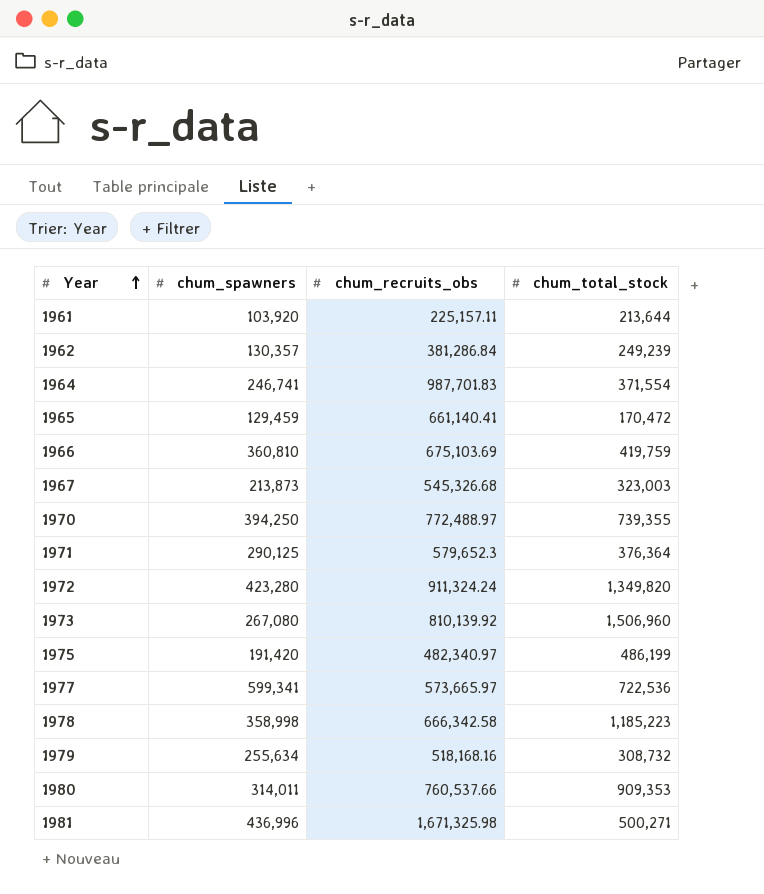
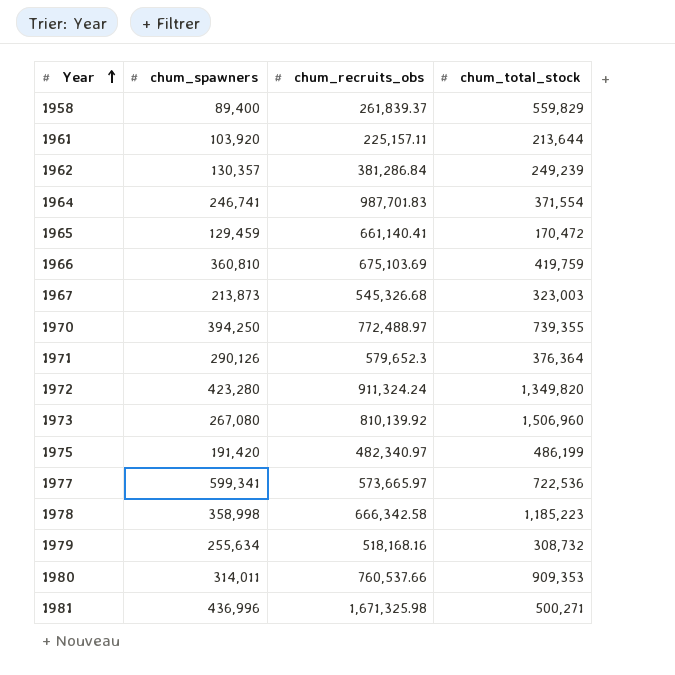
row 1958: none -> 89,400 | 261,839.37 | 559,829
1971 | chum_spawners: 290,125 -> 290,126

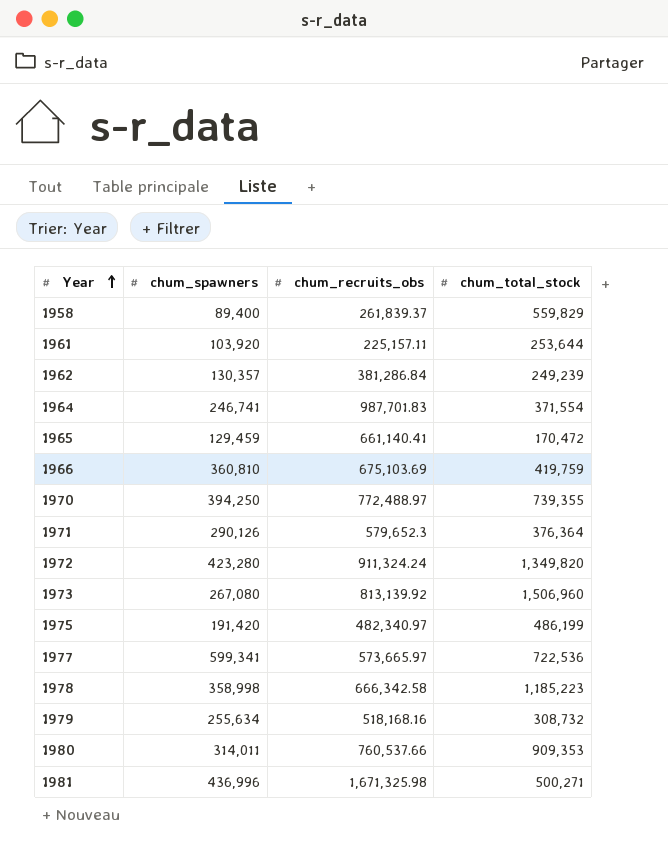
row 1967: 213,873 | 545,326.68 | 323,003 -> none
1961 | chum_total_stock: 213,644 -> 253,644
1973 | chum_recruits_obs: 810,139.92 -> 813,139.92

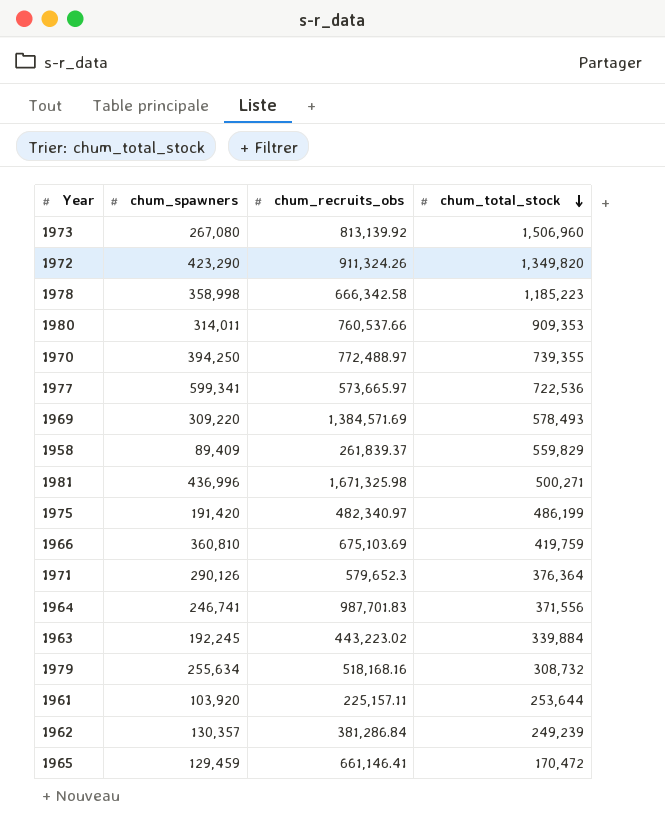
row order: Year ascending -> chum_total_stock descending
1972 | chum_spawners: 423,280 -> 423,290
1972 | chum_recruits_obs: 911,324.24 -> 911,324.26
row 1969: none -> 309,220 | 1,384,571.69 | 578,493
1958 | chum_spawners: 89,400 -> 89,409
1964 | chum_total_stock: 371,554 -> 371,556
row 1963: none -> 192,245 | 443,223.02 | 339,884
1965 | chum_recruits_obs: 661,140.41 -> 661,146.41

